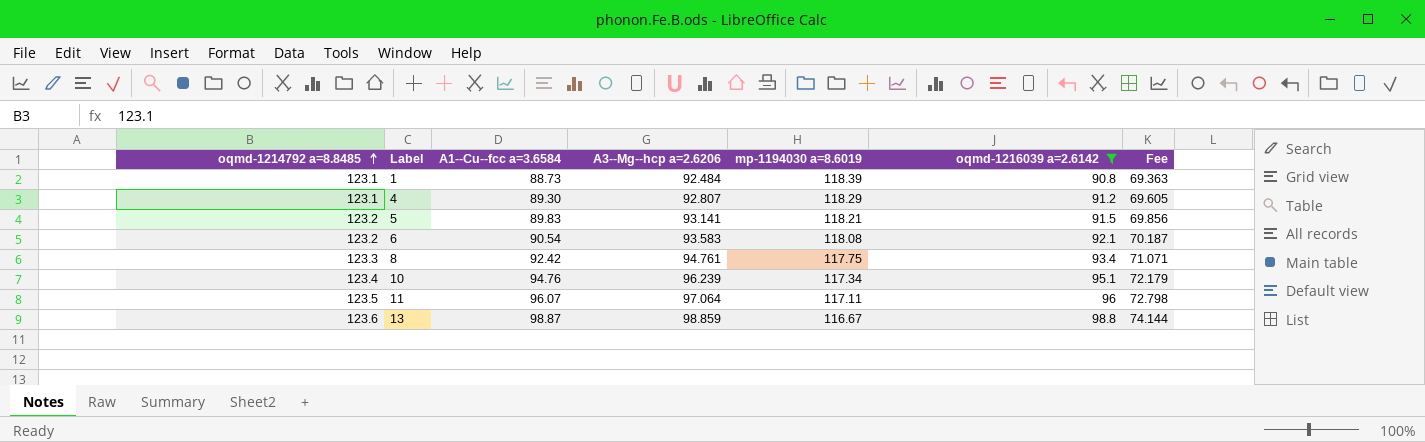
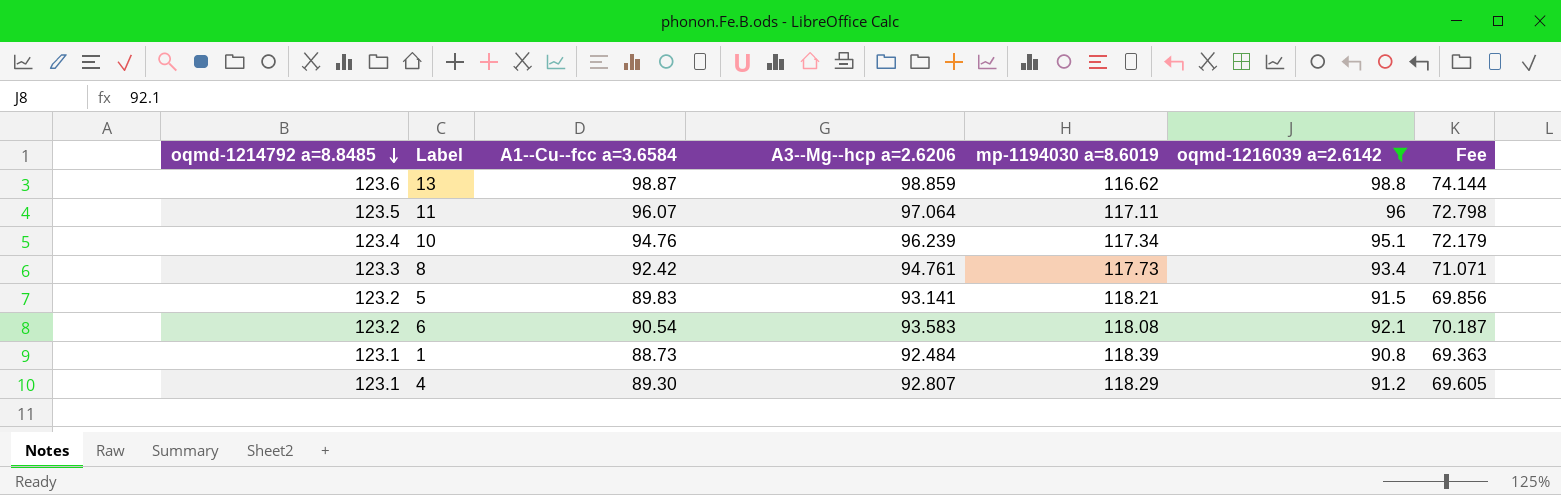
row order: oqmd-1214792 a=8.8485 ascending -> oqmd-1214792 a=8.8485 descending
13 | mp-1194030 a=8.6019: 116.67 -> 116.62
8 | mp-1194030 a=8.6019: 117.75 -> 117.73

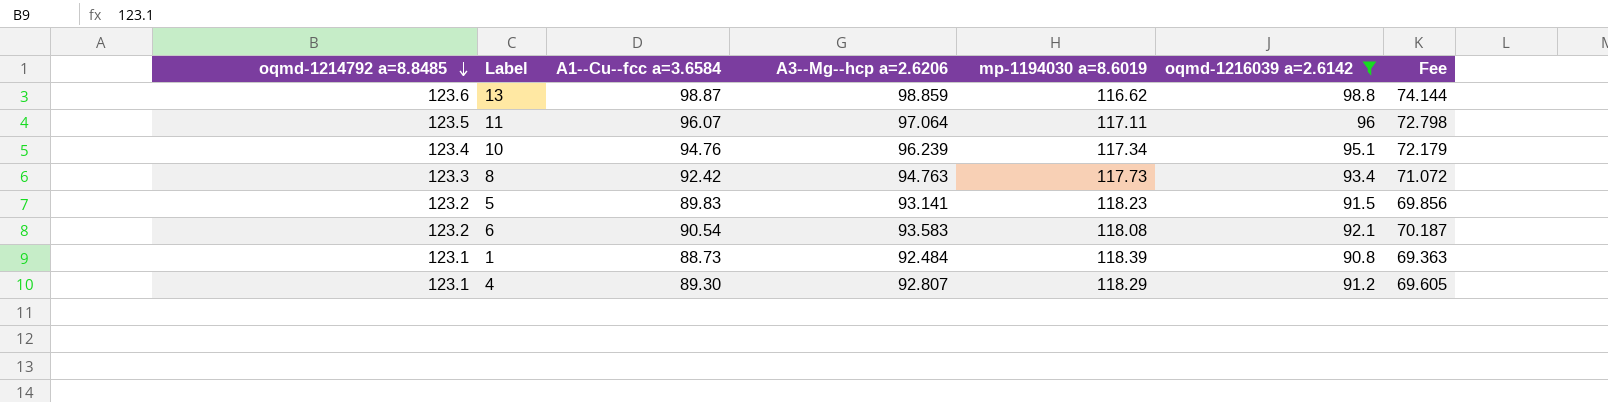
8 | A3--Mg--hcp a=2.6206: 94.761 -> 94.763
8 | Fee: 71.071 -> 71.072
5 | mp-1194030 a=8.6019: 118.21 -> 118.23

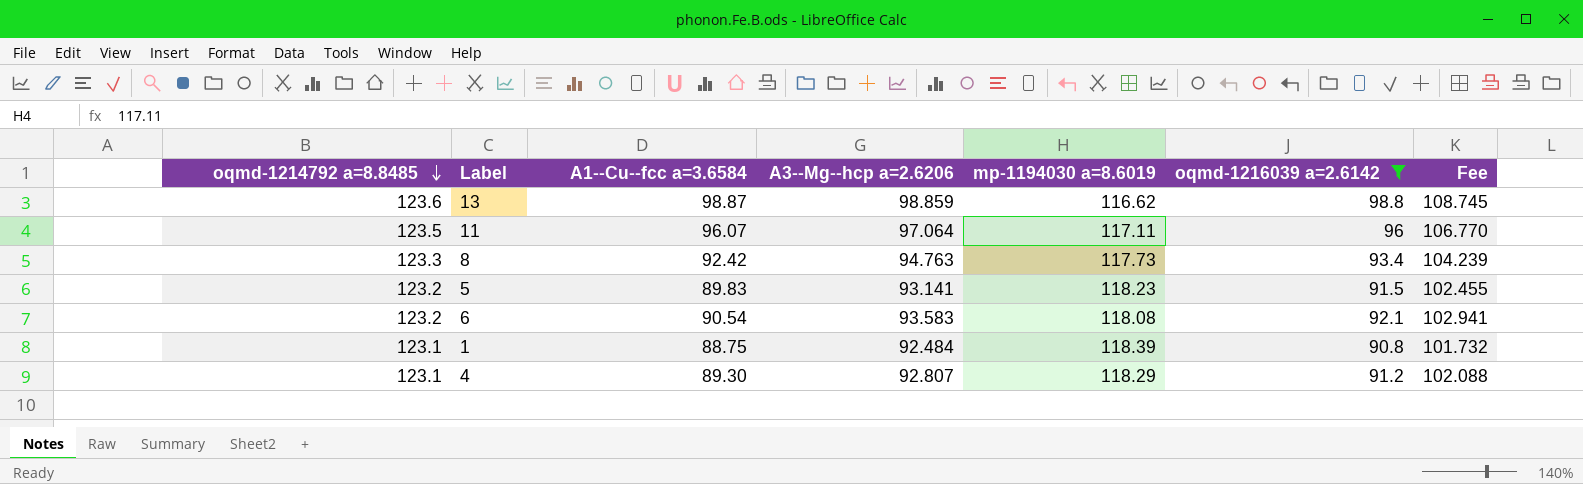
column Fee | formula: [A3--Mg--hcp a=2.6206] * 0.75 -> [A3--Mg--hcp a=2.6206] * 1.1
row 10: 123.4 | 94.76 | 96.239 | 117.34 | 95.1 | 72.179 -> none
1 | A1--Cu--fcc a=3.6584: 88.73 -> 88.75

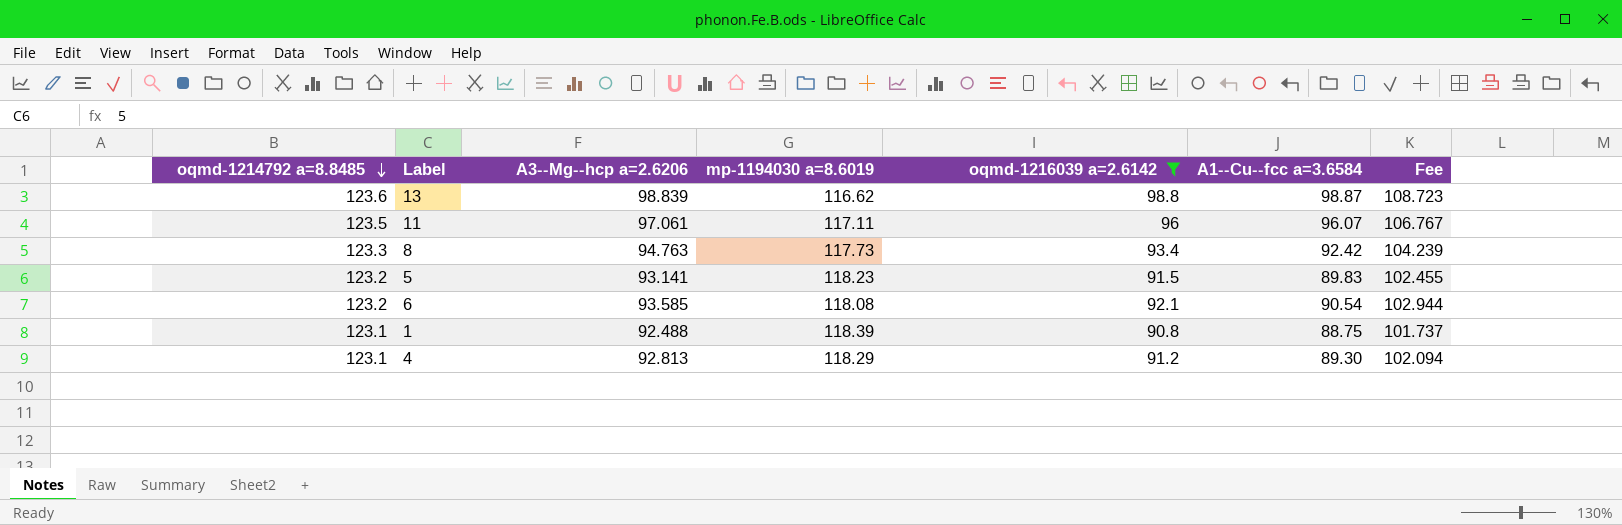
column A1--Cu--fcc a=3.6584 | position: 3 -> 6
13 | A3--Mg--hcp a=2.6206: 98.859 -> 98.839
13 | Fee: 108.745 -> 108.723
11 | A3--Mg--hcp a=2.6206: 97.064 -> 97.061
11 | Fee: 106.770 -> 106.767
6 | A3--Mg--hcp a=2.6206: 93.583 -> 93.585
6 | Fee: 102.941 -> 102.944
1 | A3--Mg--hcp a=2.6206: 92.484 -> 92.488
1 | Fee: 101.732 -> 101.737
4 | A3--Mg--hcp a=2.6206: 92.807 -> 92.813
4 | Fee: 102.088 -> 102.094

